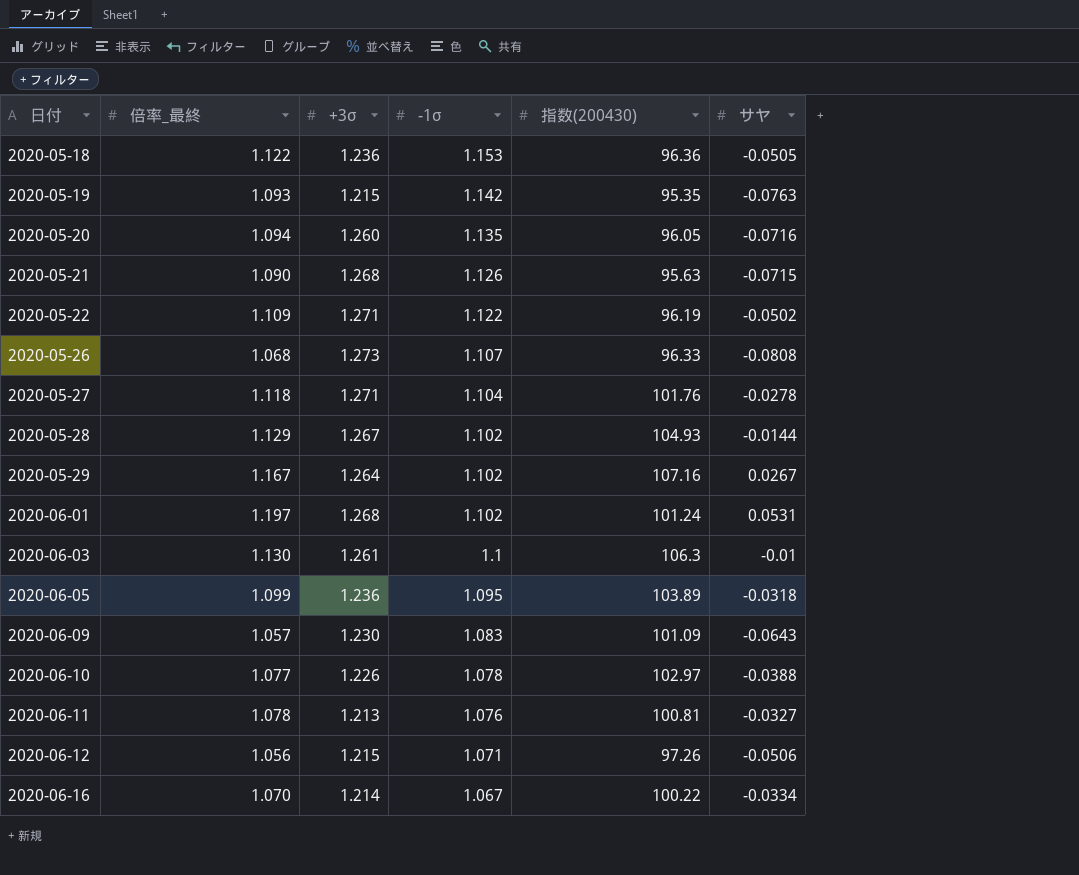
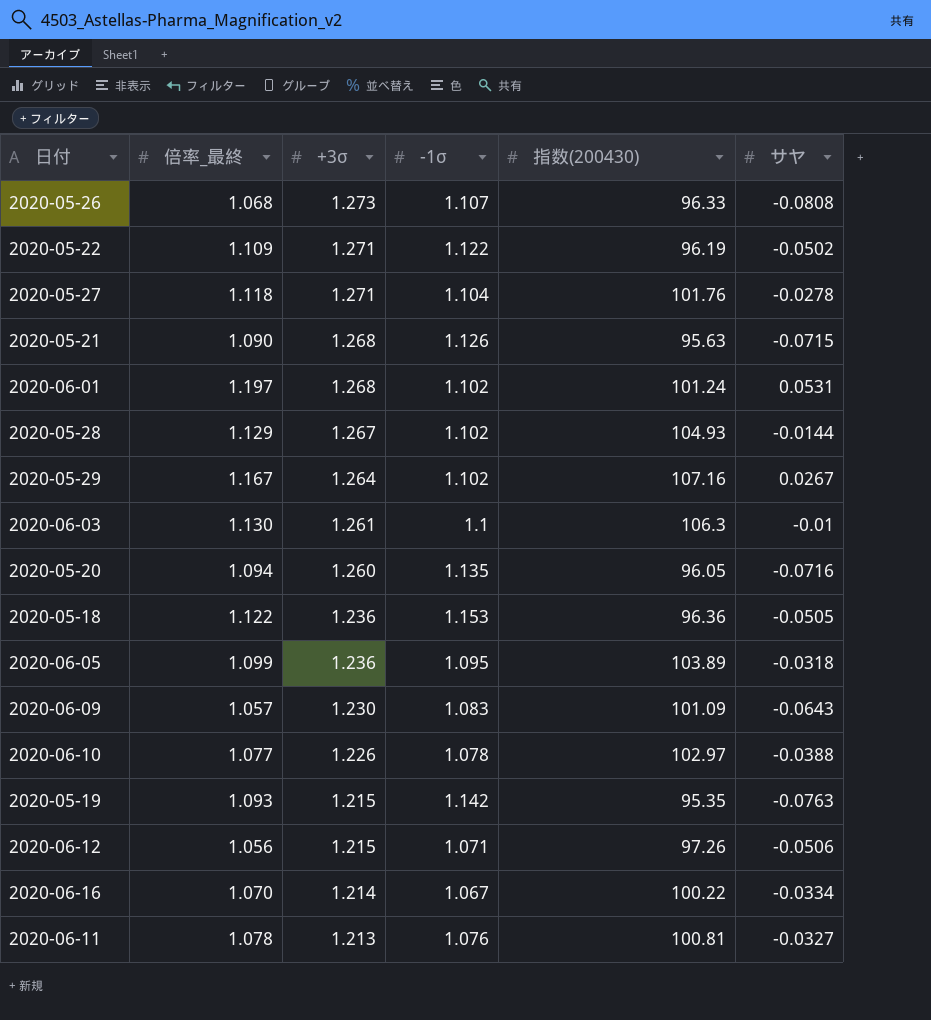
row order: 日付 ascending -> +3σ descending

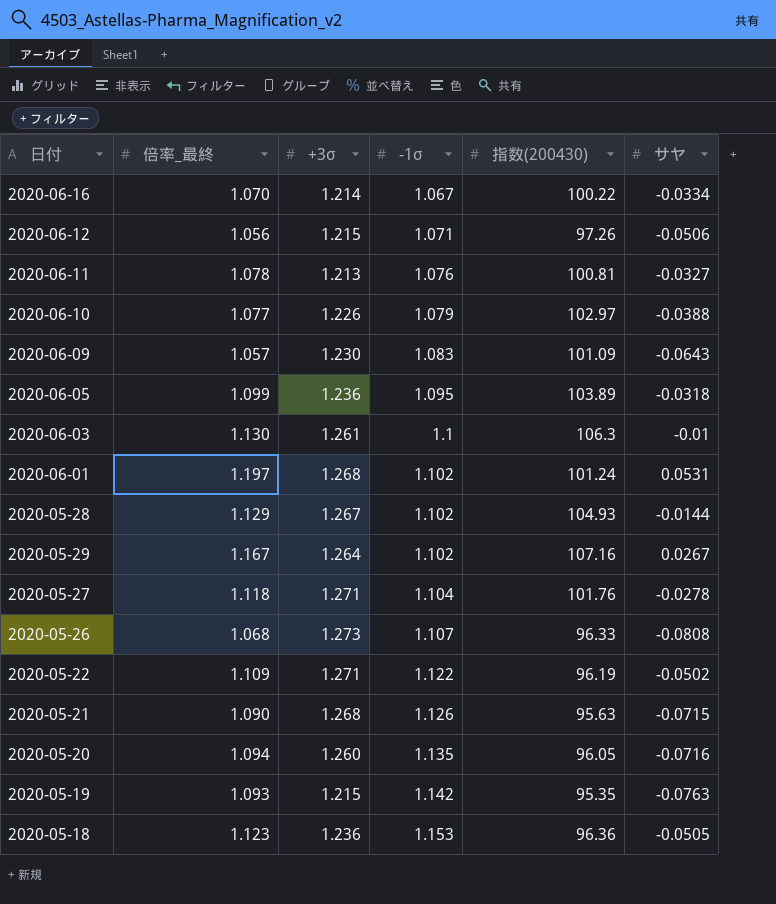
row order: +3σ descending -> -1σ ascending
2020-06-10 | -1σ: 1.078 -> 1.079
2020-05-18 | 倍率_最終: 1.122 -> 1.123

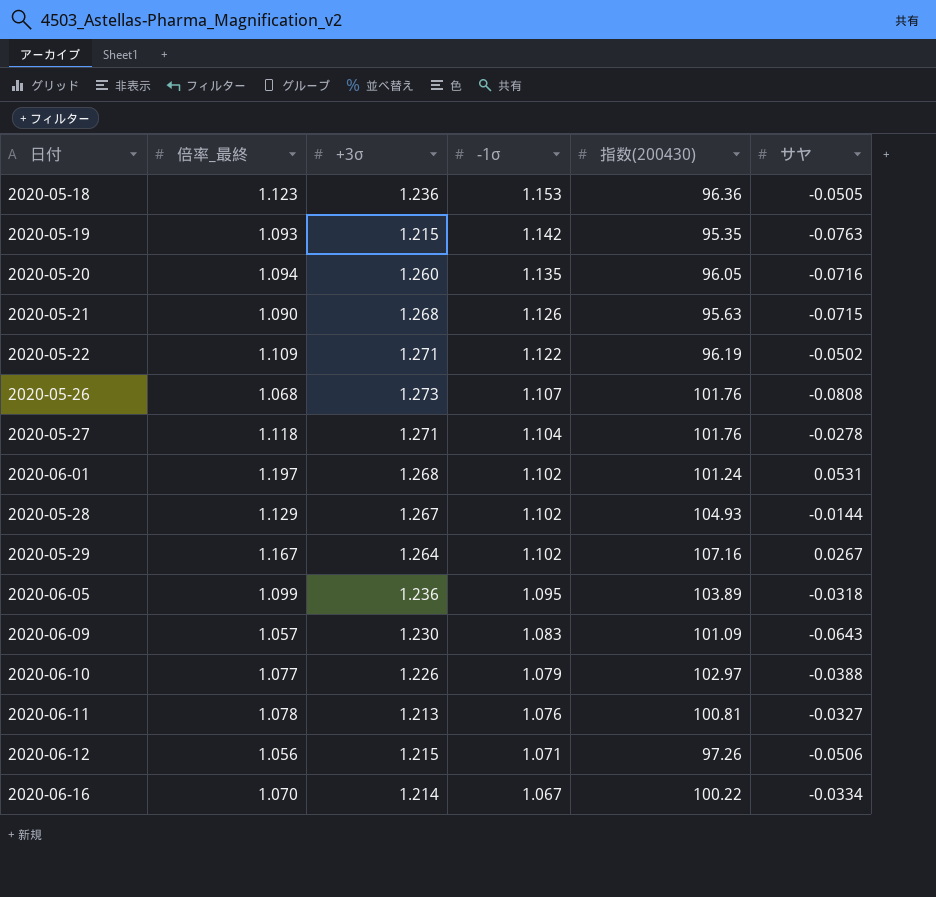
row order: -1σ ascending -> -1σ descending
row 2020-06-03: 1.130 | 1.261 | 1.1 | 106.3 | -0.01 -> none
2020-05-26 | 指数(200430): 96.33 -> 101.76

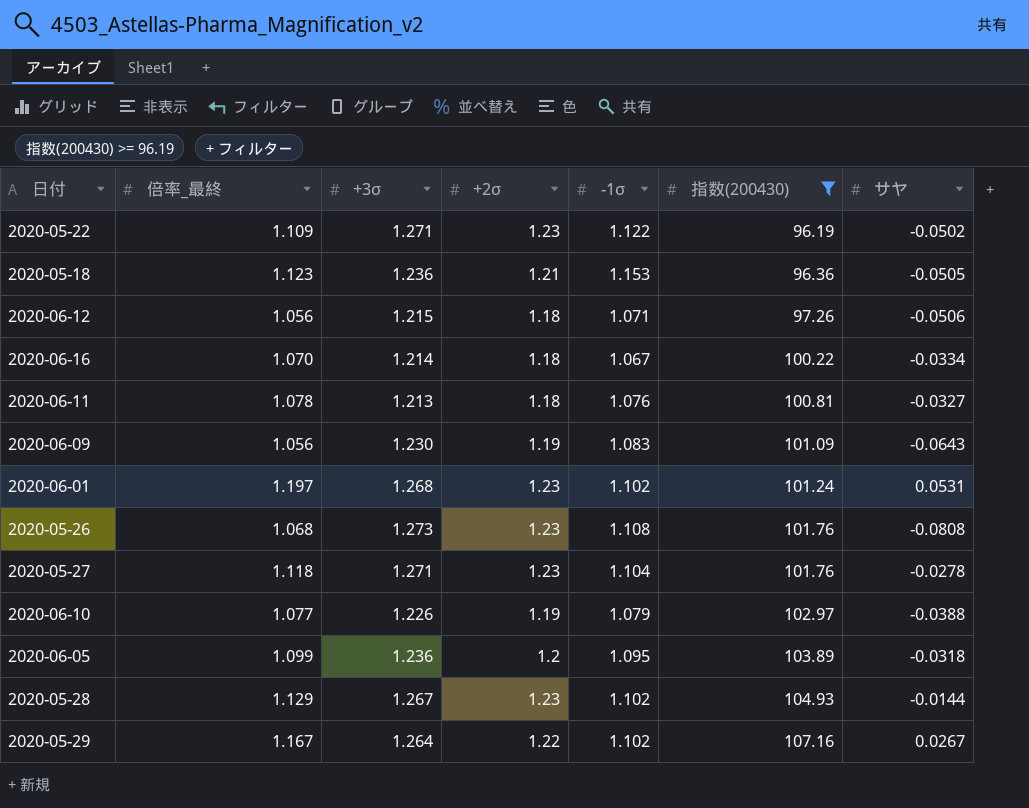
filter: none -> 指数(200430) >= 96.19
row order: -1σ descending -> 指数(200430) ascending
column +2σ | position: none -> 4
2020-06-09 | 倍率_最終: 1.057 -> 1.056
2020-05-26 | -1σ: 1.107 -> 1.108

